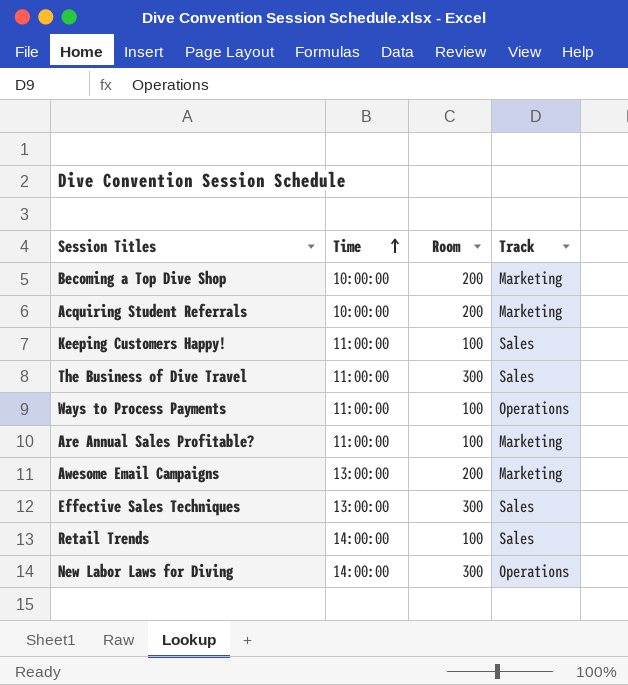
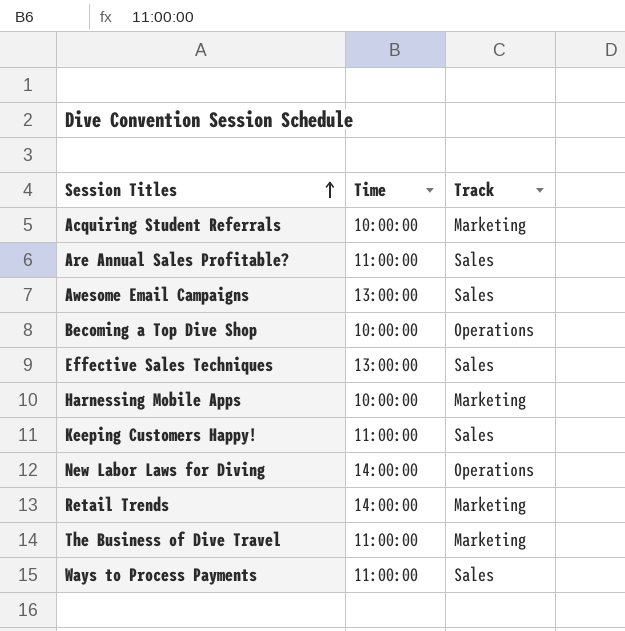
row order: Time ascending -> Session Titles ascending
column Room | position: 3 -> none
Are Annual Sales Profitable? | Track: Marketing -> Sales
Awesome Email Campaigns | Track: Marketing -> Sales
Becoming a Top Dive Shop | Track: Marketing -> Operations
row Harnessing Mobile Apps: none -> 10:00:00 | Marketing
Retail Trends | Track: Sales -> Marketing
The Business of Dive Travel | Track: Sales -> Marketing
Ways to Process Payments | Track: Operations -> Sales

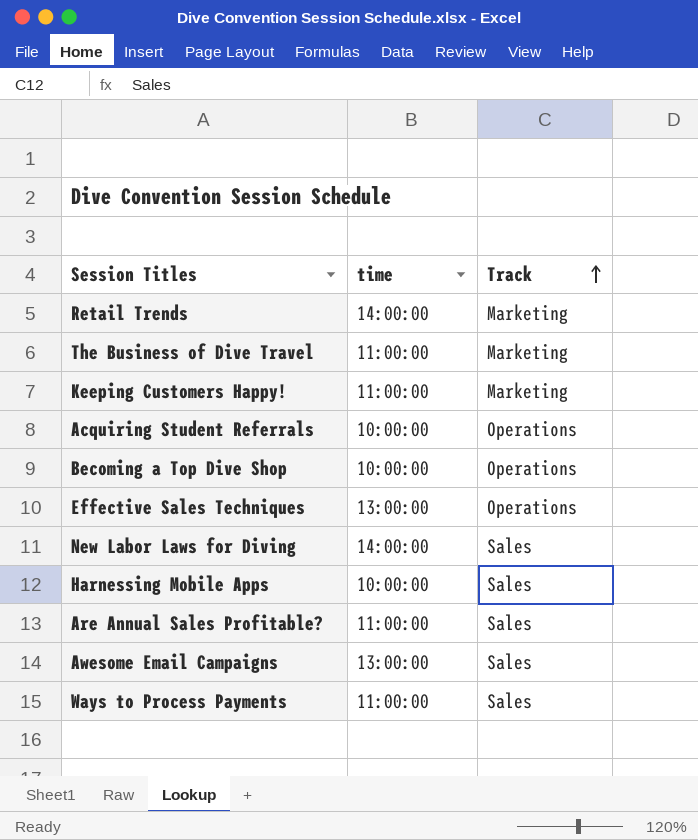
row order: Session Titles ascending -> Track ascending
column name: Time -> time
Keeping Customers Happy! | Track: Sales -> Marketing
Acquiring Student Referrals | Track: Marketing -> Operations
Effective Sales Techniques | Track: Sales -> Operations
New Labor Laws for Diving | Track: Operations -> Sales
Harnessing Mobile Apps | Track: Marketing -> Sales

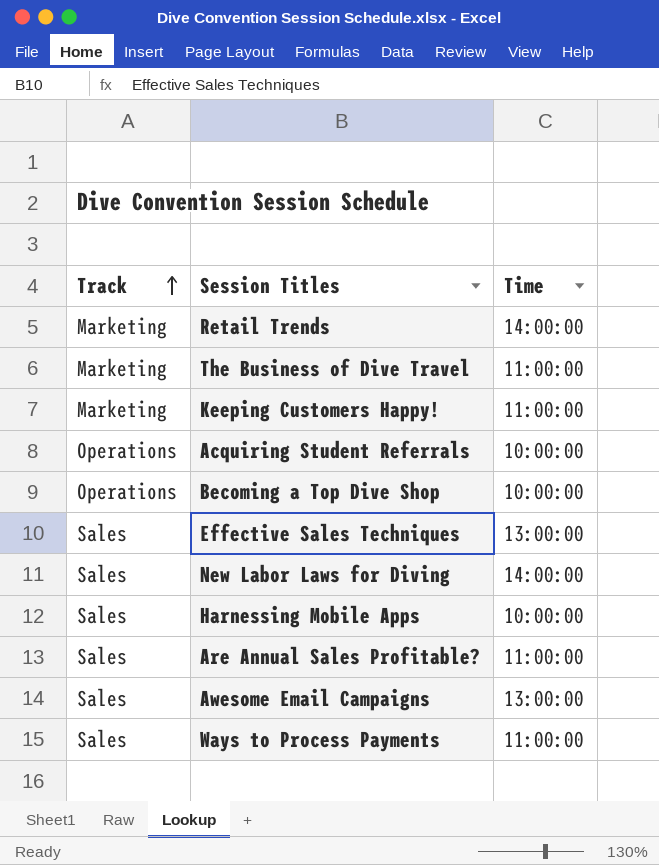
column Track | position: 3 -> 1
column name: time -> Time
Effective Sales Techniques | Track: Operations -> Sales

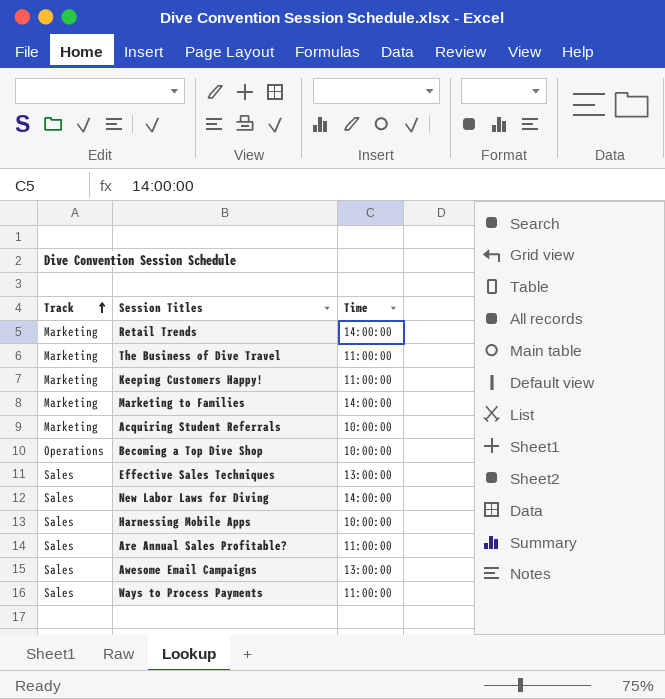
row Marketing to Families: none -> Marketing | 14:00:00
Acquiring Student Referrals | Track: Operations -> Marketing

